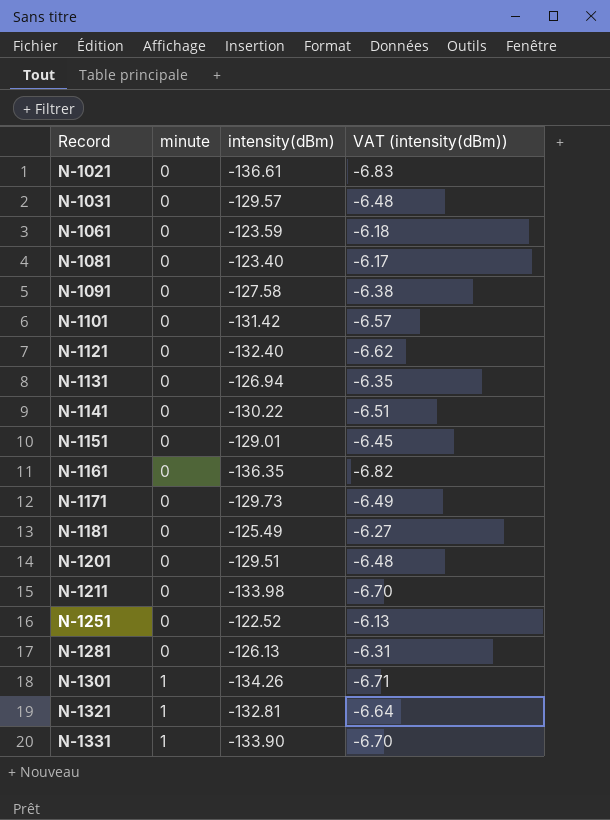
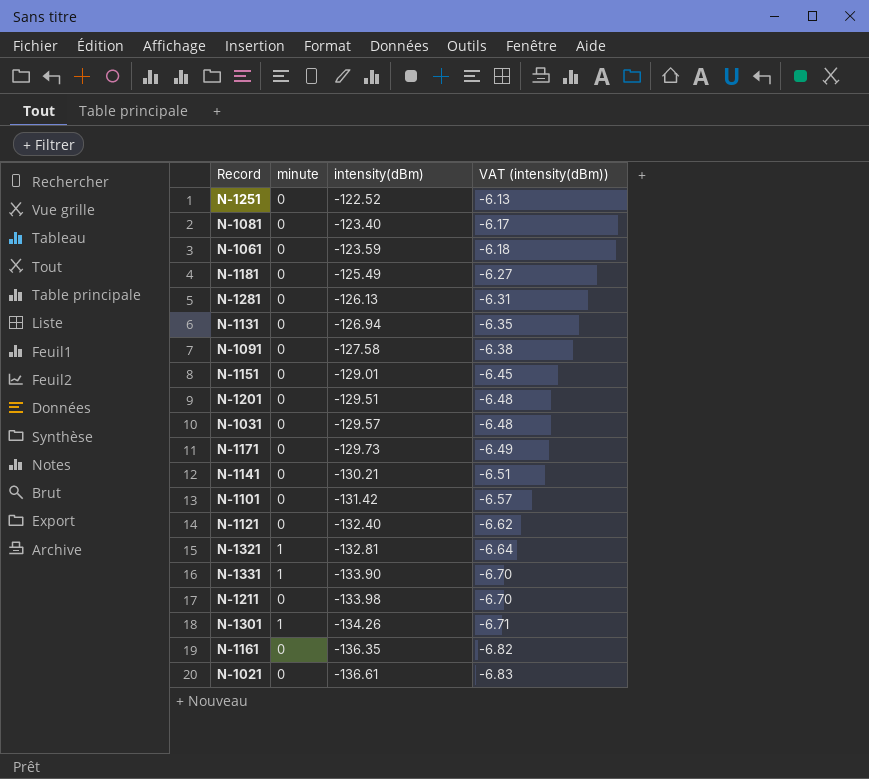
row order: Record ascending -> intensity(dBm) descending
N-1141 | intensity(dBm): -130.22 -> -130.21

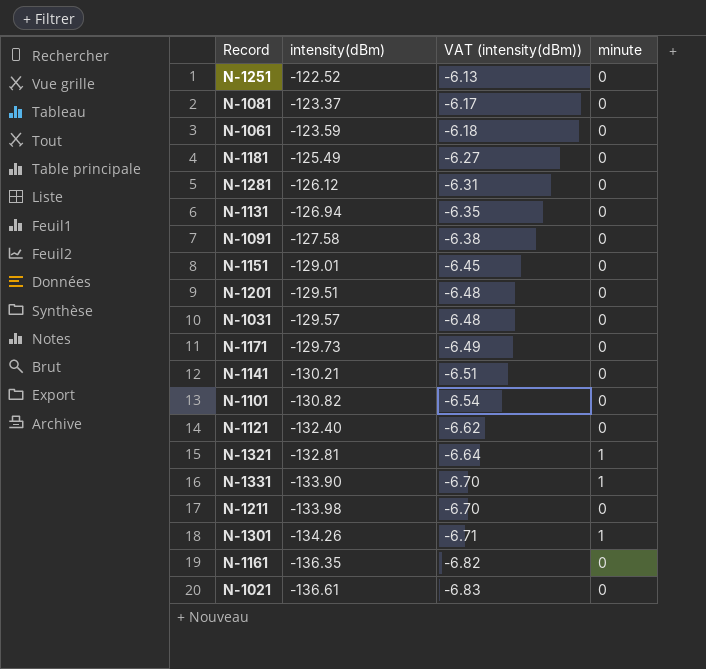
column minute | position: 2 -> 4
N-1081 | intensity(dBm): -123.40 -> -123.37
N-1281 | intensity(dBm): -126.13 -> -126.12
N-1101 | intensity(dBm): -131.42 -> -130.82
N-1101 | VAT (intensity(dBm)): -6.57 -> -6.54

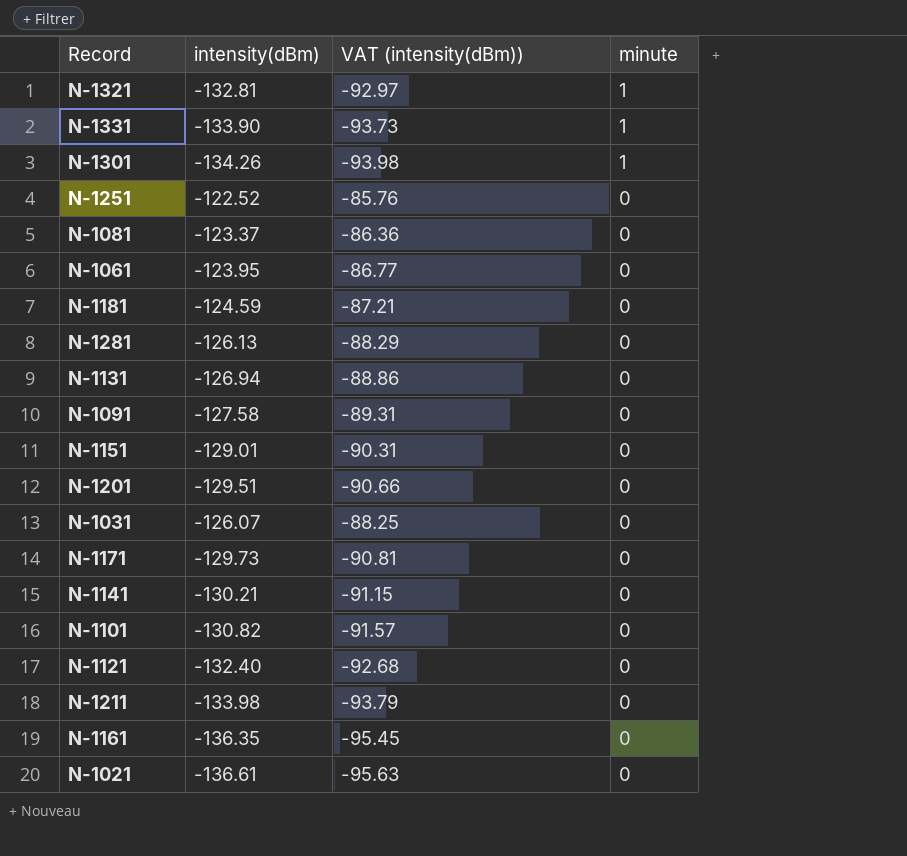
row order: intensity(dBm) descending -> minute descending
column VAT (intensity(dBm)) | formula: [intensity(dBm)] * 0.05 -> [intensity(dBm)] * 0.7
N-1061 | intensity(dBm): -123.59 -> -123.95
N-1181 | intensity(dBm): -125.49 -> -124.59
N-1281 | intensity(dBm): -126.12 -> -126.13
N-1031 | intensity(dBm): -129.57 -> -126.07

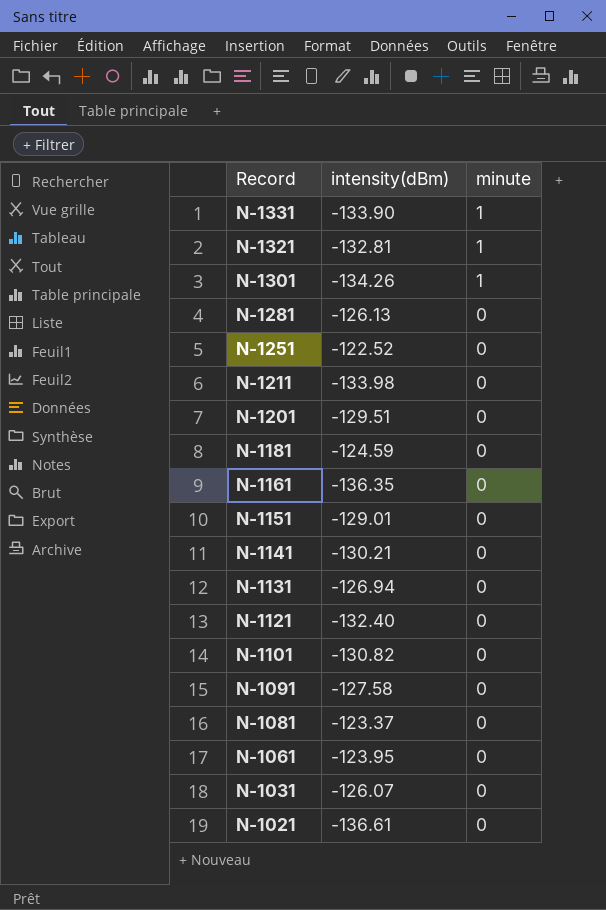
row order: minute descending -> Record descending
column VAT (intensity(dBm)) | formula: [intensity(dBm)] * 0.7 -> none
row N-1171: -129.73 | -90.81 | 0 -> none

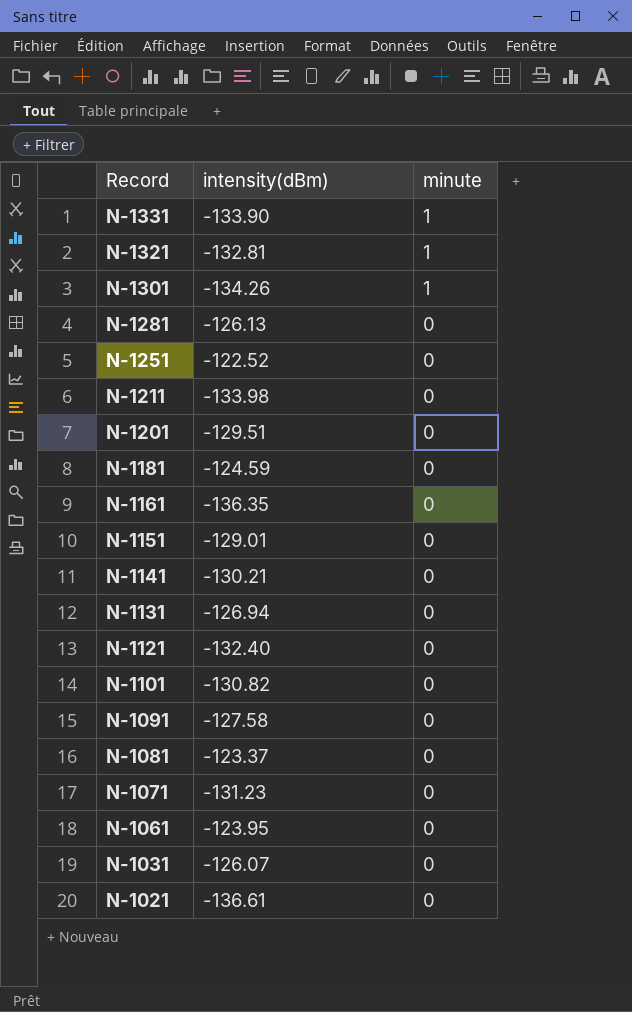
row N-1071: none -> -131.23 | 0

